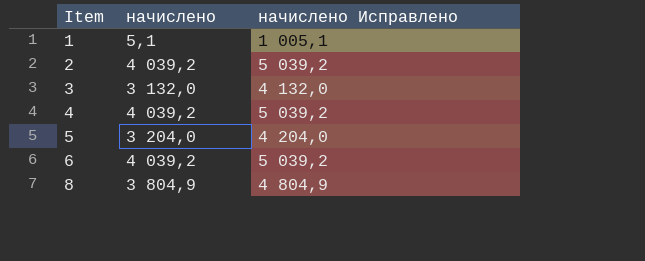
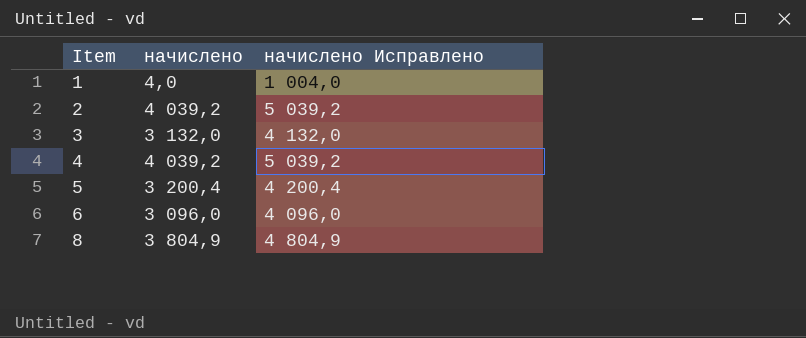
1 | начислено: 5,1 -> 4,0
1 | начислено Исправлено: 1 005,1 -> 1 004,0
5 | начислено: 3 204,0 -> 3 200,4
5 | начислено Исправлено: 4 204,0 -> 4 200,4
6 | начислено: 4 039,2 -> 3 096,0
6 | начислено Исправлено: 5 039,2 -> 4 096,0

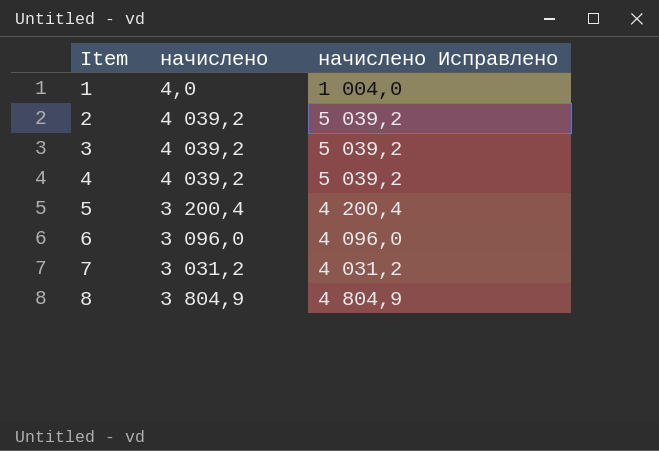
3 | начислено: 3 132,0 -> 4 039,2
3 | начислено Исправлено: 4 132,0 -> 5 039,2
row 7: none -> 3 031,2 | 4 031,2

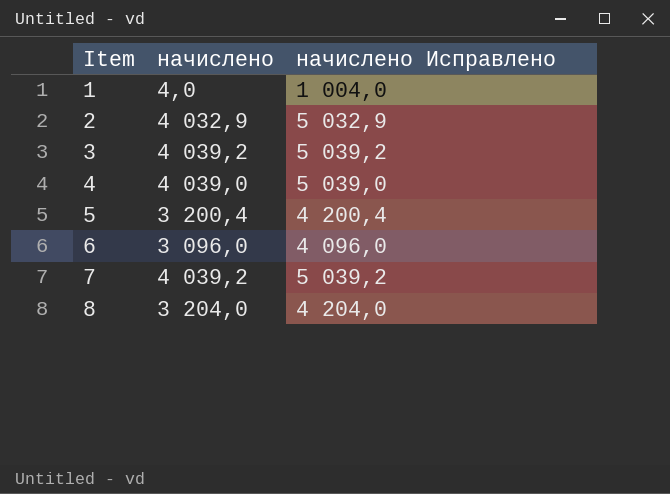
2 | начислено: 4 039,2 -> 4 032,9
2 | начислено Исправлено: 5 039,2 -> 5 032,9
4 | начислено: 4 039,2 -> 4 039,0
4 | начислено Исправлено: 5 039,2 -> 5 039,0
7 | начислено: 3 031,2 -> 4 039,2
7 | начислено Исправлено: 4 031,2 -> 5 039,2
8 | начислено: 3 804,9 -> 3 204,0
8 | начислено Исправлено: 4 804,9 -> 4 204,0

